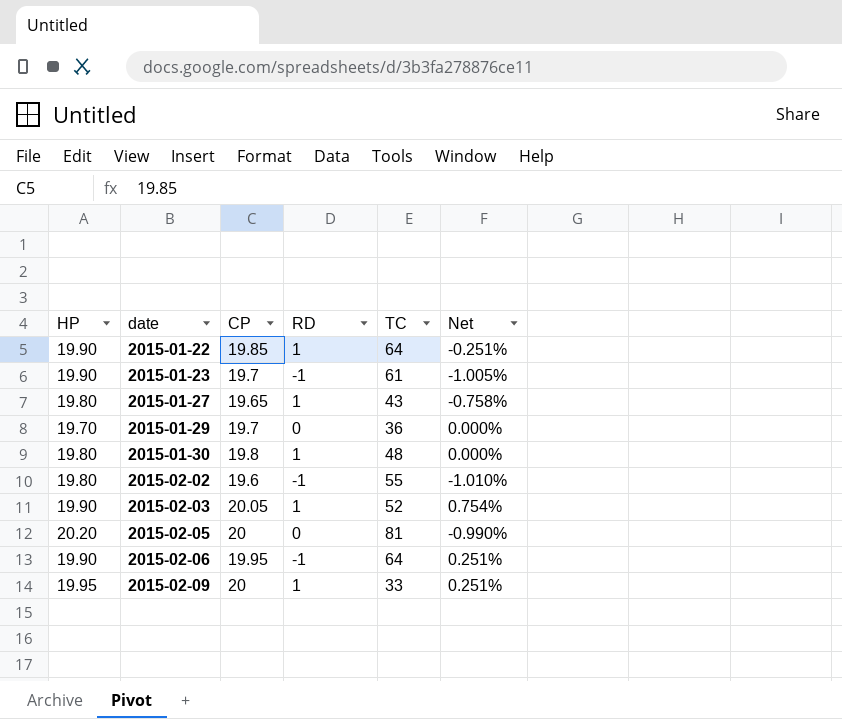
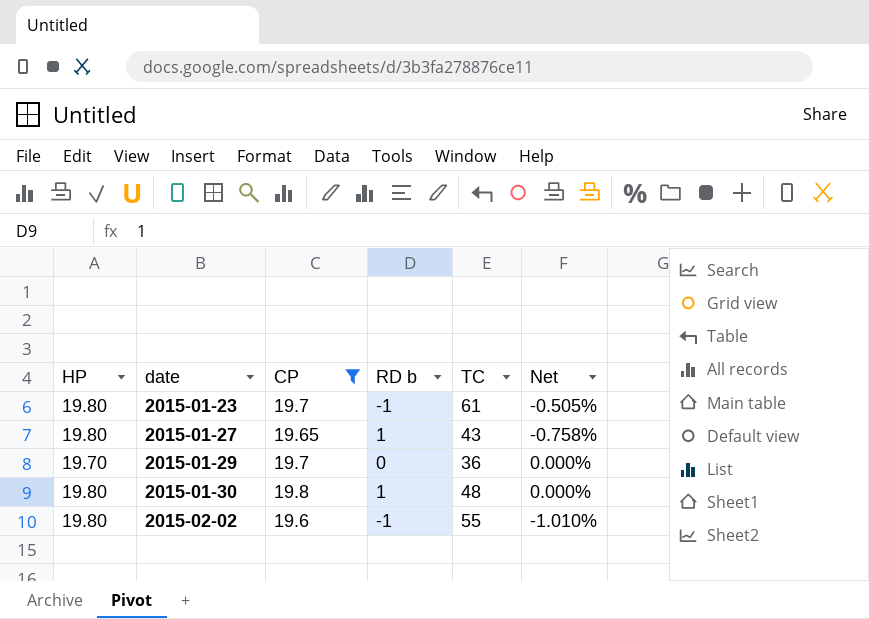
filter: none -> CP <= 19.8
column name: RD -> RD b
2015-01-23 | HP: 19.90 -> 19.80
2015-01-23 | Net: -1.005% -> -0.505%

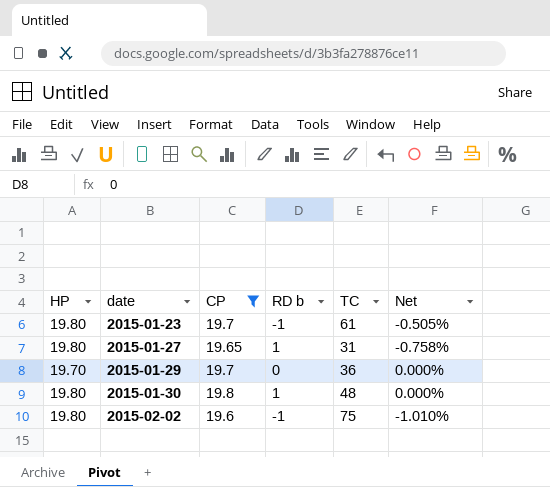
2015-01-27 | TC: 43 -> 31
2015-02-02 | TC: 55 -> 75

